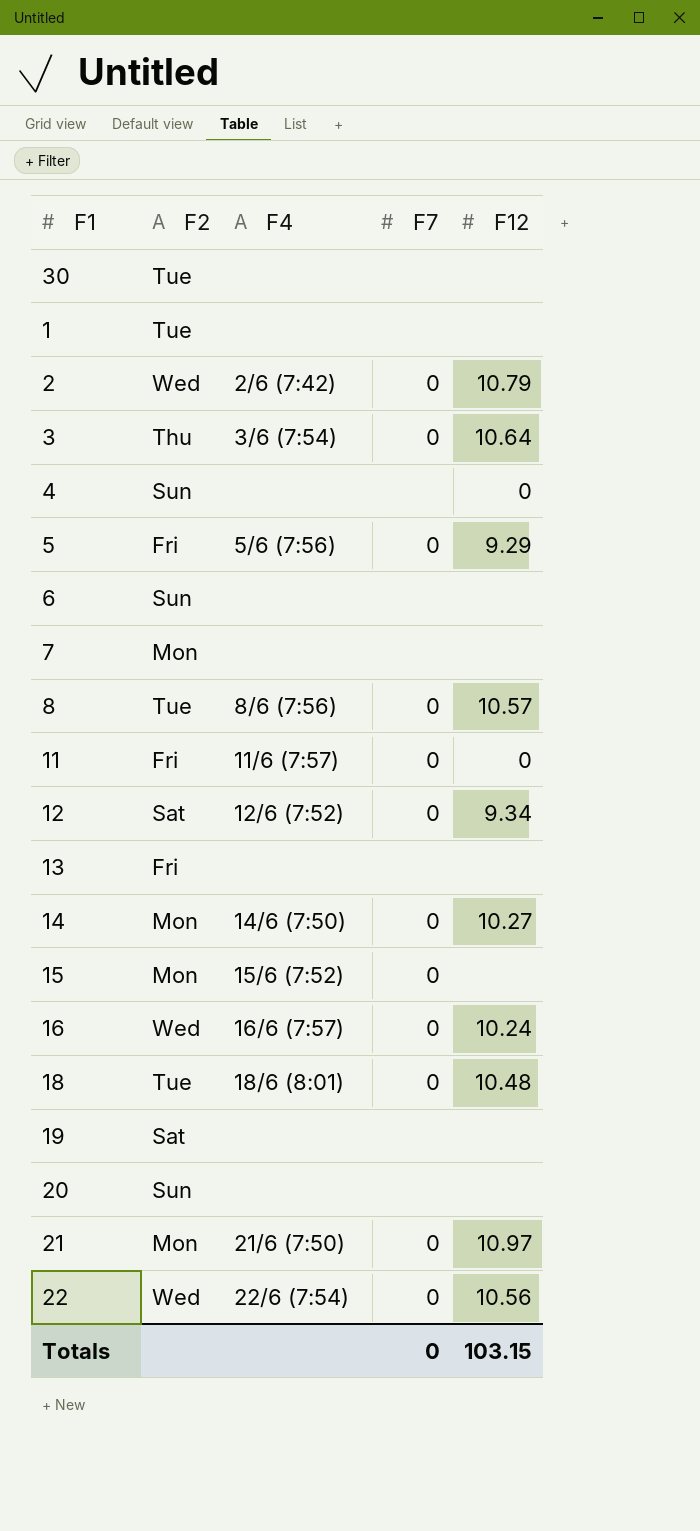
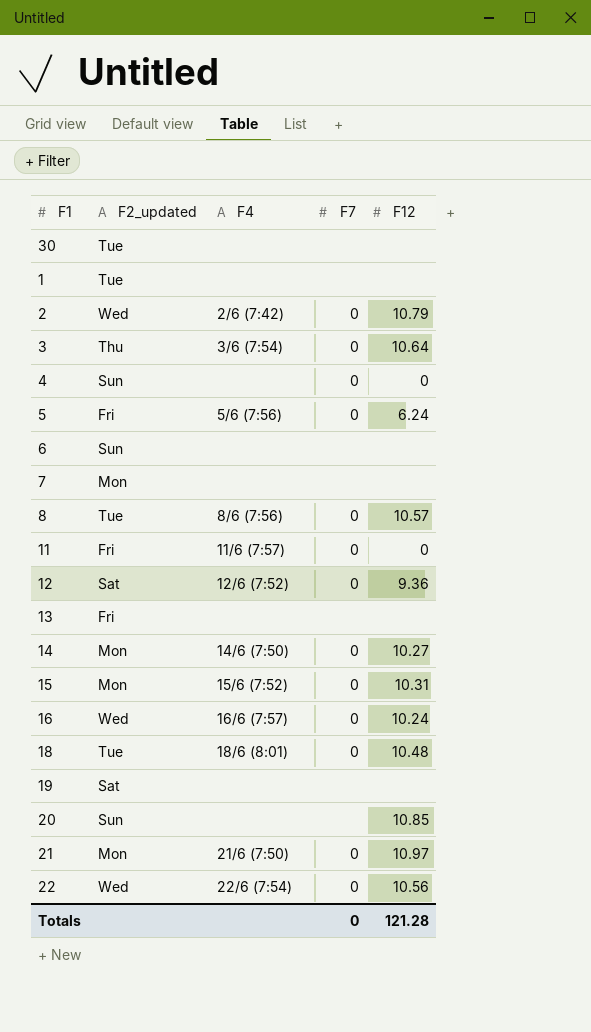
column name: F2 -> F2_updated
4 | F7: none -> 0
5 | F12: 9.29 -> 6.24
12 | F12: 9.34 -> 9.36
15 | F12: none -> 10.31
20 | F12: none -> 10.85
Totals | F12: 103.15 -> 121.28

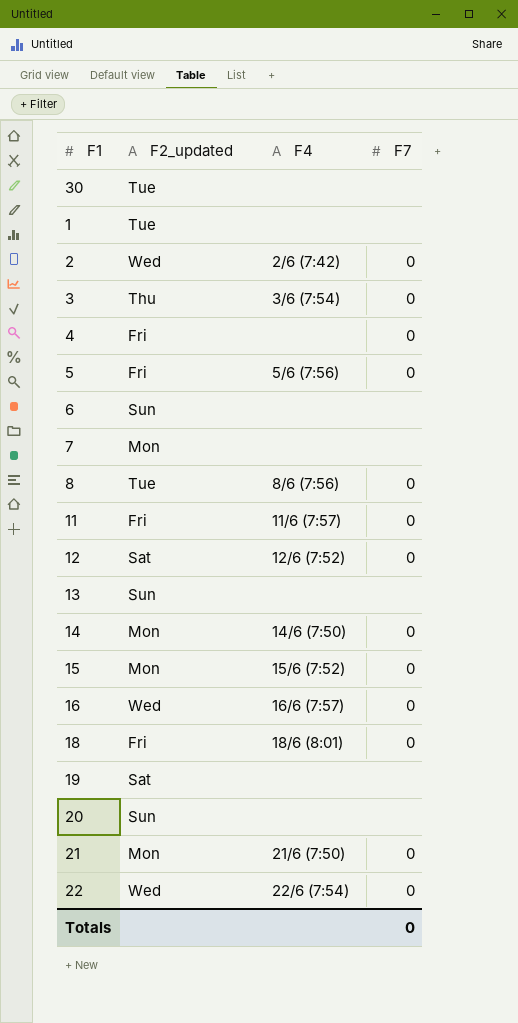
column F12 | position: 5 -> none
4 | F2_updated: Sun -> Fri
13 | F2_updated: Fri -> Sun
18 | F2_updated: Tue -> Fri

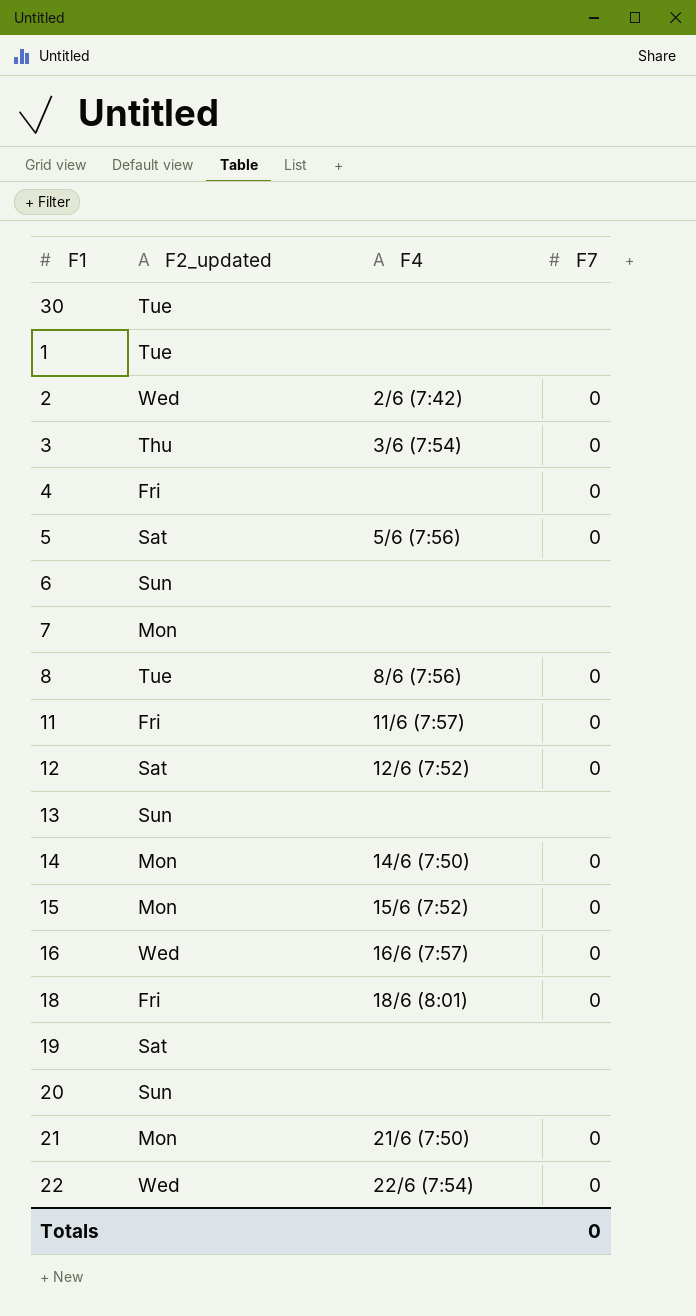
5 | F2_updated: Fri -> Sat

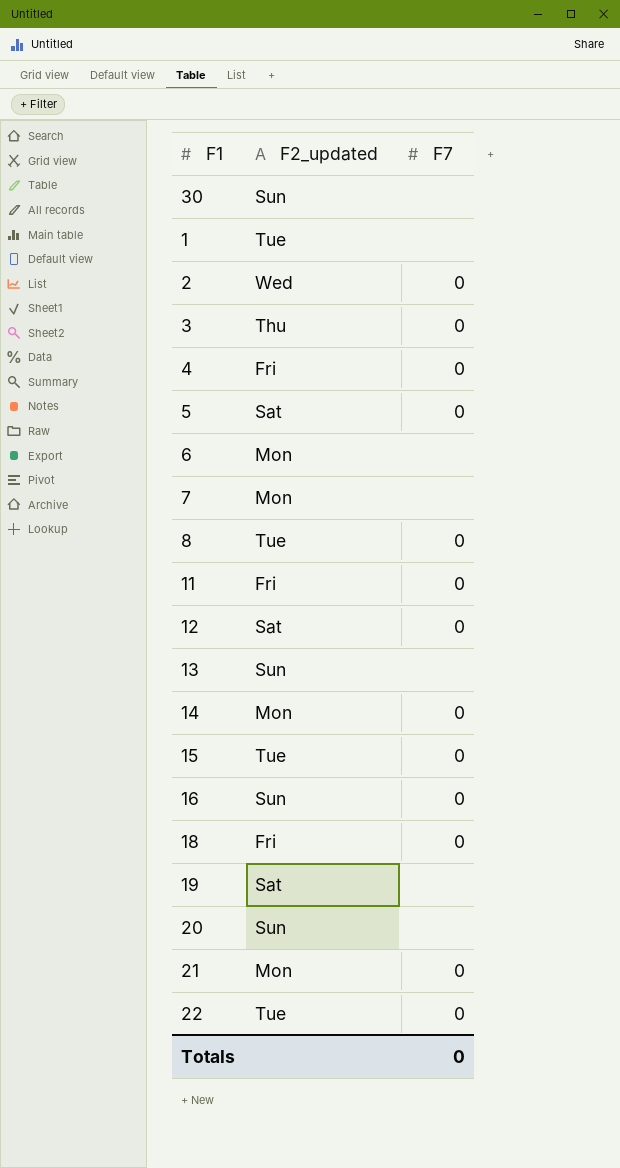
column F4 | position: 3 -> none
30 | F2_updated: Tue -> Sun
6 | F2_updated: Sun -> Mon
15 | F2_updated: Mon -> Tue
16 | F2_updated: Wed -> Sun
22 | F2_updated: Wed -> Tue

